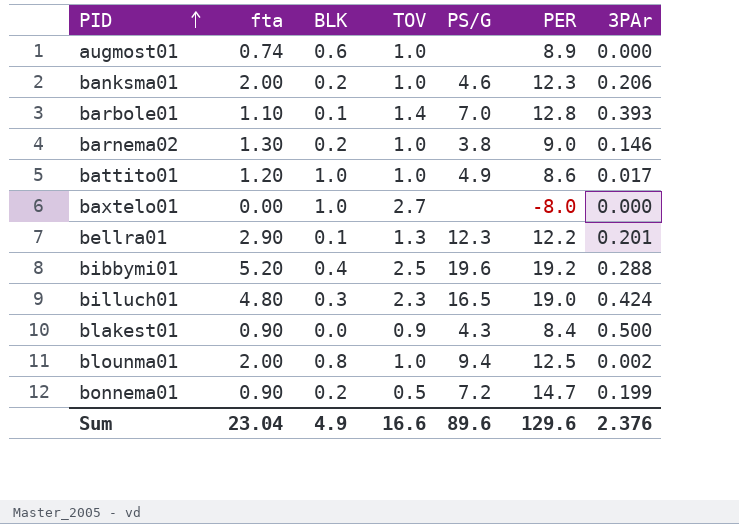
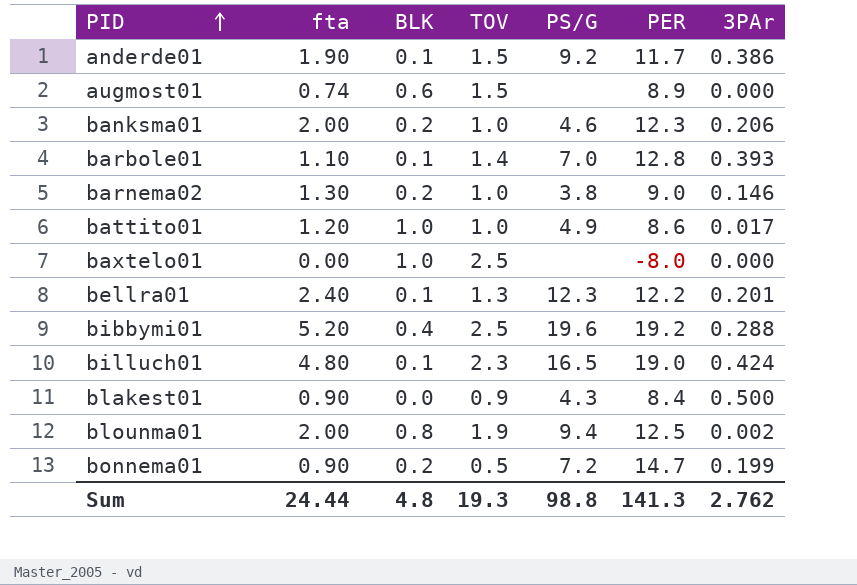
row anderde01: none -> 1.90 | 0.1 | 1.5 | 9.2 | 11.7 | 0.386
augmost01 | TOV: 1.0 -> 1.5
baxtelo01 | TOV: 2.7 -> 2.5
bellra01 | fta: 2.90 -> 2.40
billuch01 | BLK: 0.3 -> 0.1
blounma01 | TOV: 1.0 -> 1.9
Sum | fta: 23.04 -> 24.44
Sum | BLK: 4.9 -> 4.8
Sum | TOV: 16.6 -> 19.3
Sum | PS/G: 89.6 -> 98.8
Sum | PER: 129.6 -> 141.3
Sum | 3PAr: 2.376 -> 2.762

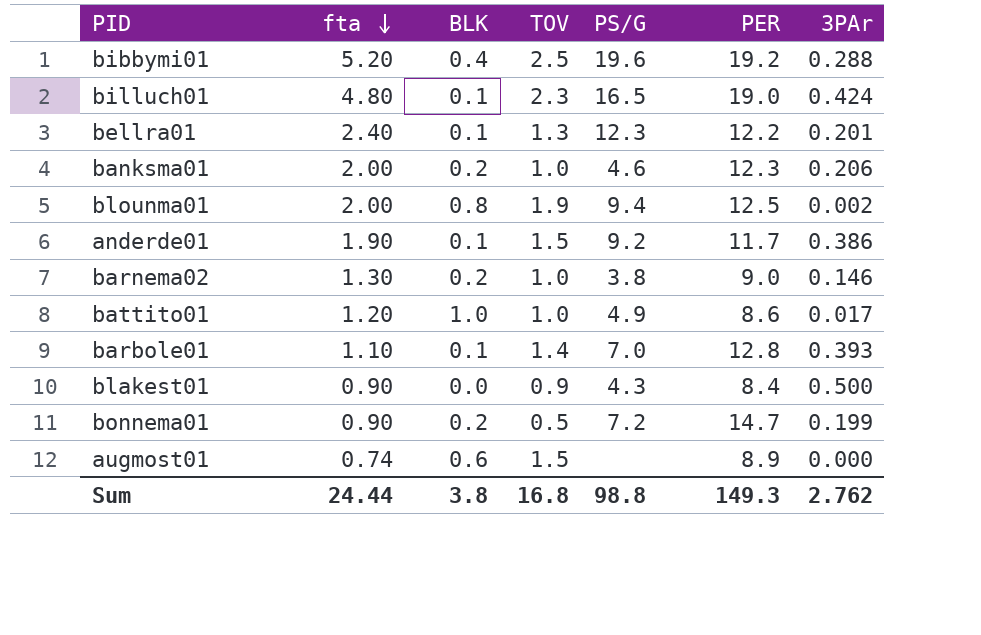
row order: PID ascending -> fta descending
row baxtelo01: 0.00 | 1.0 | 2.5 | none | -8.0 | 0.000 -> none
Sum | BLK: 4.8 -> 3.8
Sum | TOV: 19.3 -> 16.8
Sum | PER: 141.3 -> 149.3

